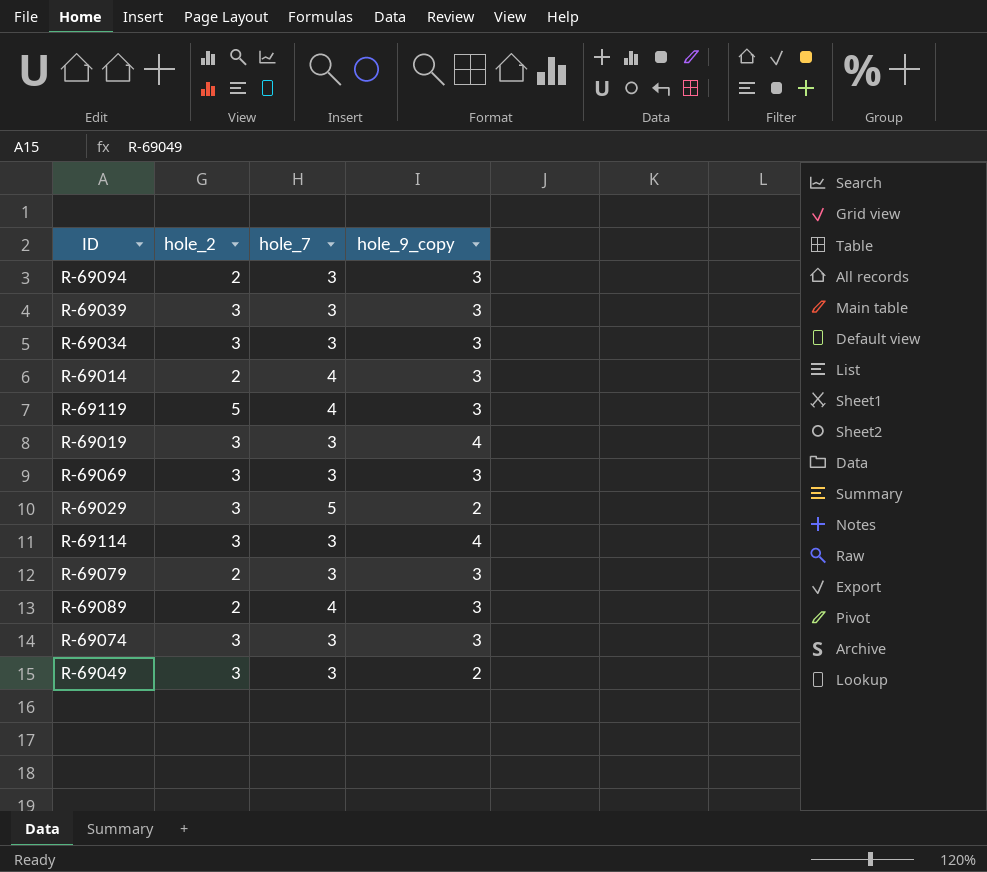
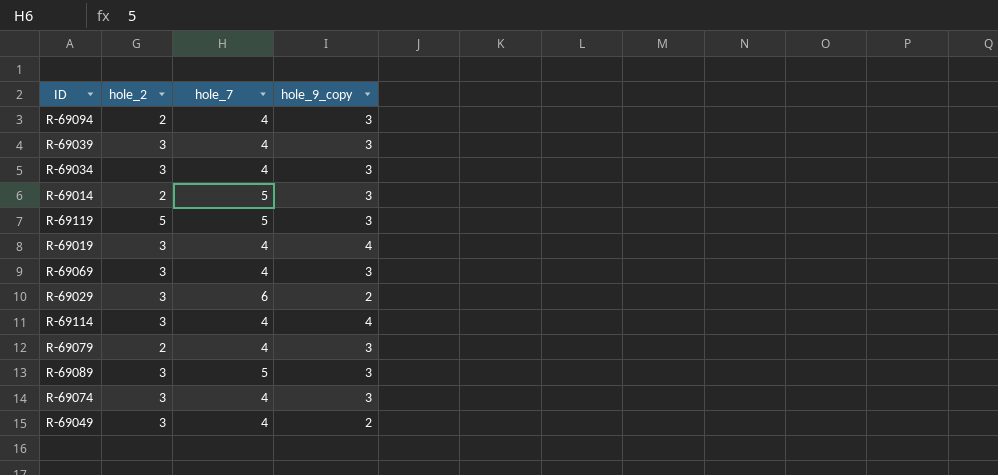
R-69094 | hole_7: 3 -> 4
R-69039 | hole_7: 3 -> 4
R-69034 | hole_7: 3 -> 4
R-69014 | hole_7: 4 -> 5
R-69119 | hole_7: 4 -> 5
R-69019 | hole_7: 3 -> 4
R-69069 | hole_7: 3 -> 4
R-69029 | hole_7: 5 -> 6
R-69114 | hole_7: 3 -> 4
R-69079 | hole_7: 3 -> 4
R-69089 | hole_2: 2 -> 3
R-69089 | hole_7: 4 -> 5
R-69074 | hole_7: 3 -> 4
R-69049 | hole_7: 3 -> 4

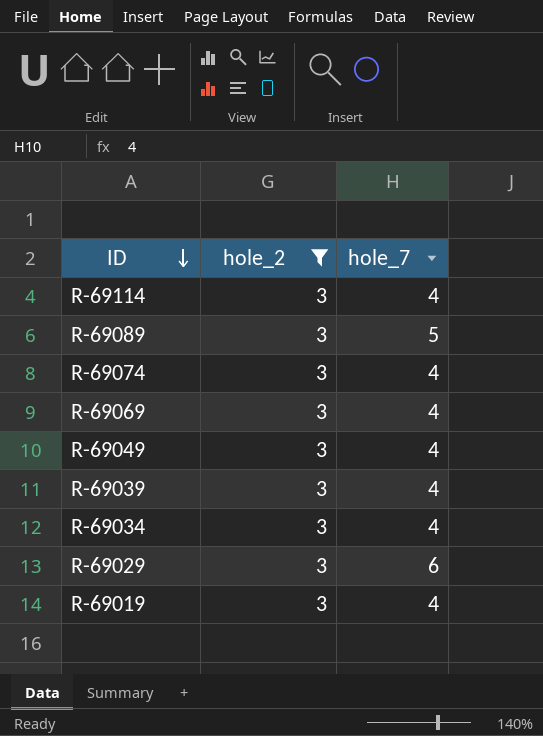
filter: none -> hole_2 = 3
row order: none -> ID descending
column hole_9_copy | position: 4 -> none

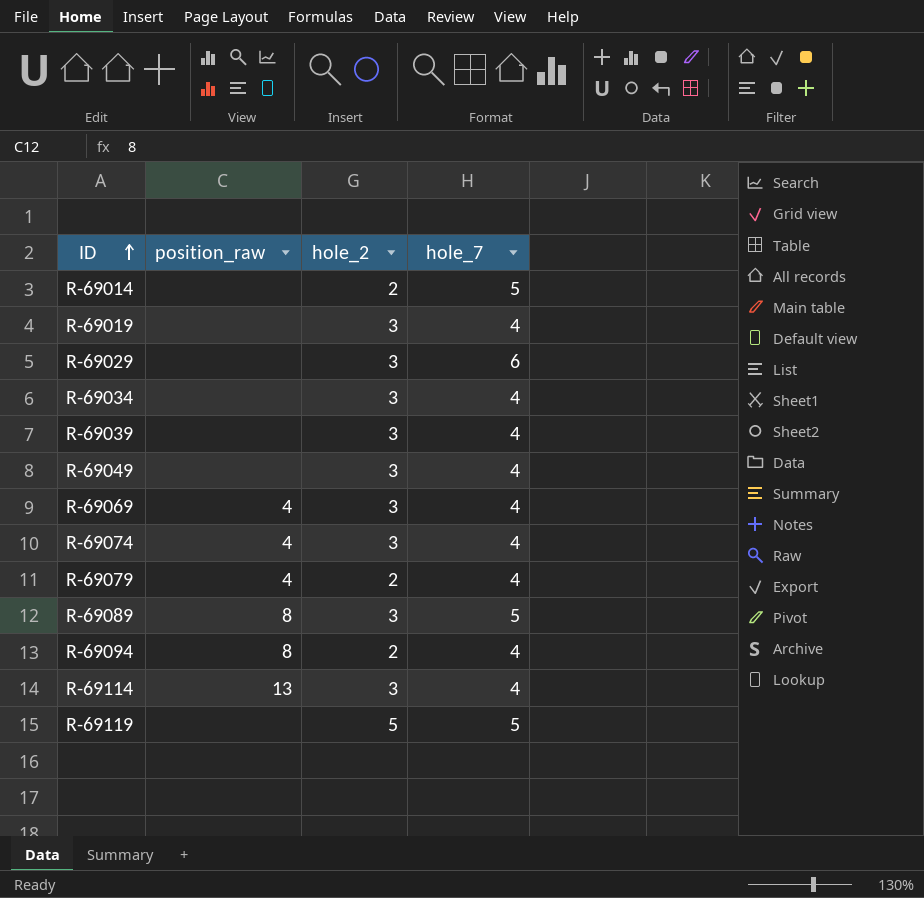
filter: hole_2 = 3 -> none
row order: ID descending -> ID ascending
column position_raw | position: none -> 2

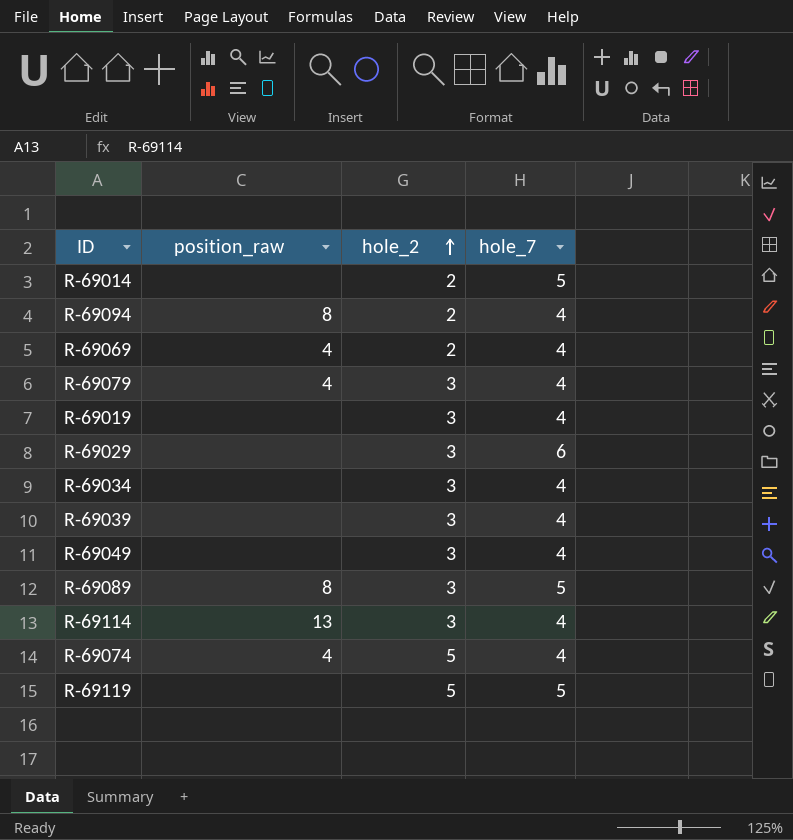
row order: ID ascending -> hole_2 ascending
R-69069 | hole_2: 3 -> 2
R-69079 | hole_2: 2 -> 3
R-69074 | hole_2: 3 -> 5

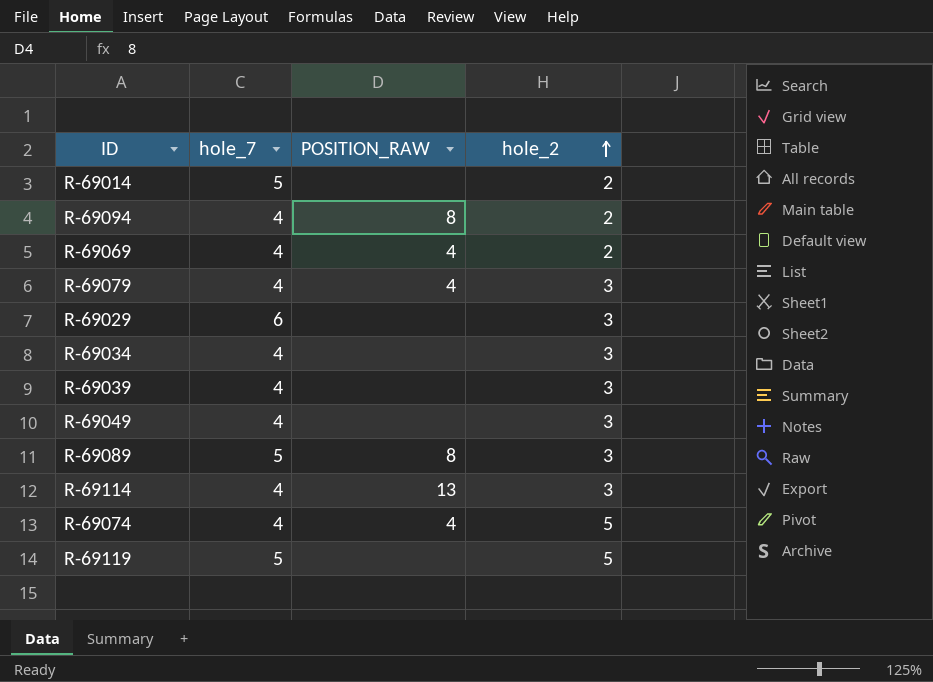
column hole_7 | position: 4 -> 2
column name: position_raw -> POSITION_RAW
row R-69019: none | 3 | 4 -> none

